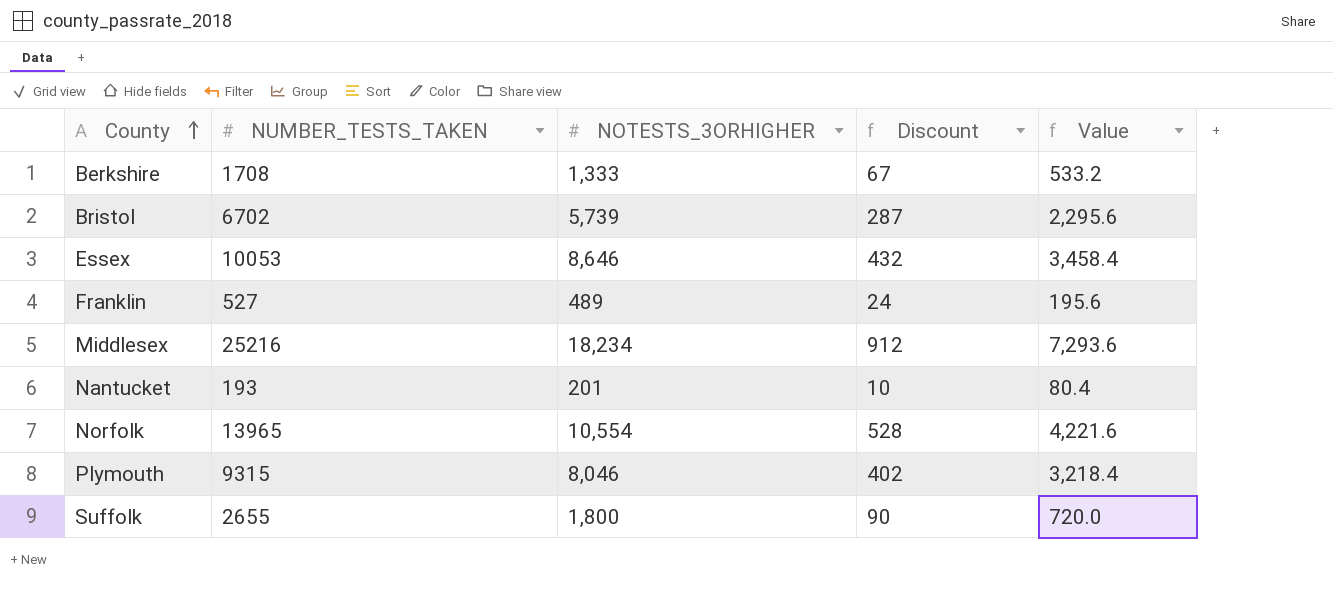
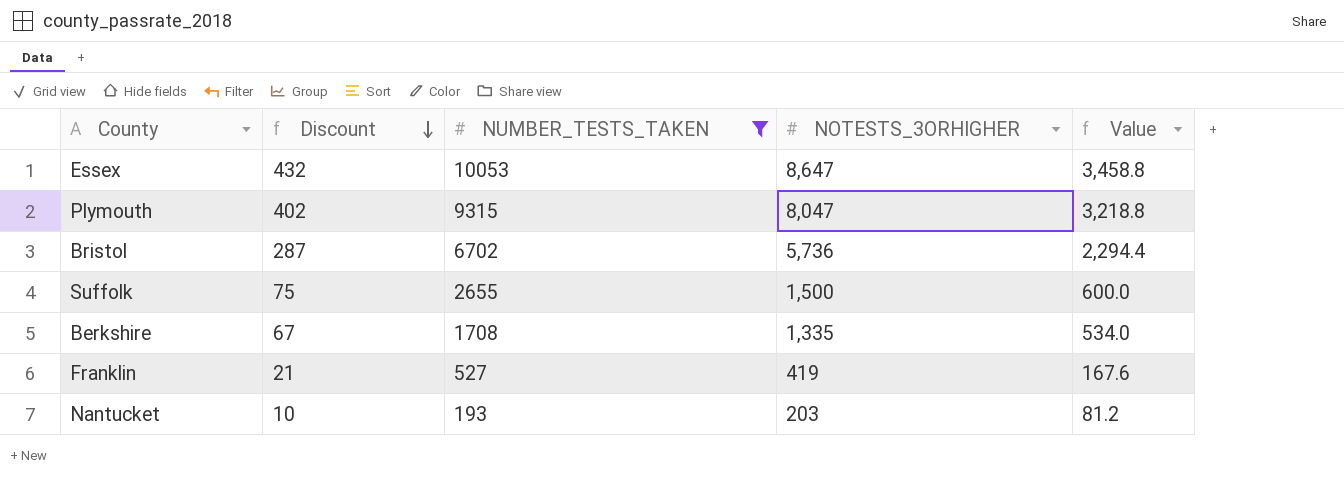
filter: none -> NUMBER_TESTS_TAKEN <= 10053
row order: County ascending -> Discount descending
column Discount | position: 4 -> 2
Essex | NOTESTS_3ORHIGHER: 8,646 -> 8,647
Essex | Value: 3,458.4 -> 3,458.8
Plymouth | NOTESTS_3ORHIGHER: 8,046 -> 8,047
Plymouth | Value: 3,218.4 -> 3,218.8
Bristol | NOTESTS_3ORHIGHER: 5,739 -> 5,736
Bristol | Value: 2,295.6 -> 2,294.4
Suffolk | Discount: 90 -> 75
Suffolk | NOTESTS_3ORHIGHER: 1,800 -> 1,500
Suffolk | Value: 720.0 -> 600.0
Berkshire | NOTESTS_3ORHIGHER: 1,333 -> 1,335
Berkshire | Value: 533.2 -> 534.0
Franklin | Discount: 24 -> 21
Franklin | NOTESTS_3ORHIGHER: 489 -> 419
Franklin | Value: 195.6 -> 167.6
Nantucket | NOTESTS_3ORHIGHER: 201 -> 203
Nantucket | Value: 80.4 -> 81.2

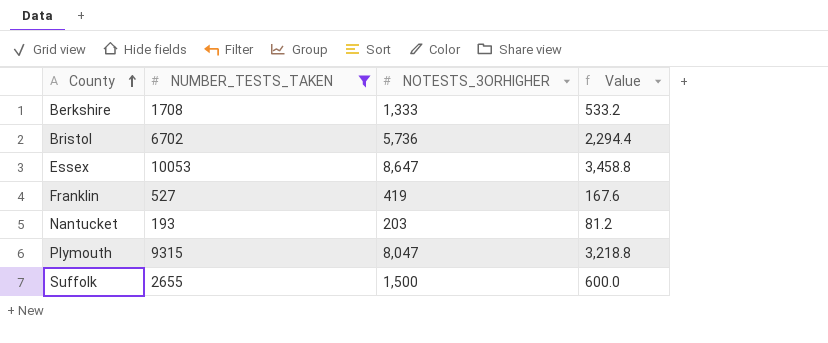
row order: Discount descending -> County ascending
column Discount | formula: [NOTESTS_3ORHIGHER] * 0.05 -> none
Berkshire | NOTESTS_3ORHIGHER: 1,335 -> 1,333
Berkshire | Value: 534.0 -> 533.2

